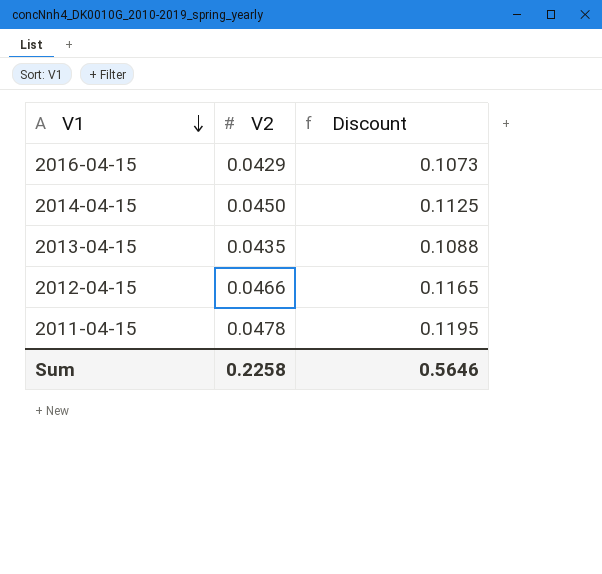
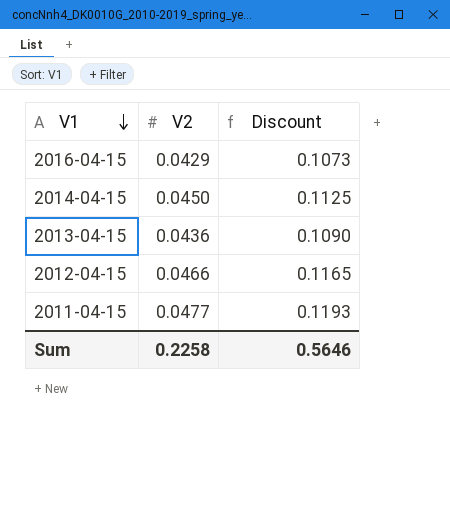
2013-04-15 | V2: 0.0435 -> 0.0436
2013-04-15 | Discount: 0.1088 -> 0.1090
2011-04-15 | V2: 0.0478 -> 0.0477
2011-04-15 | Discount: 0.1195 -> 0.1193

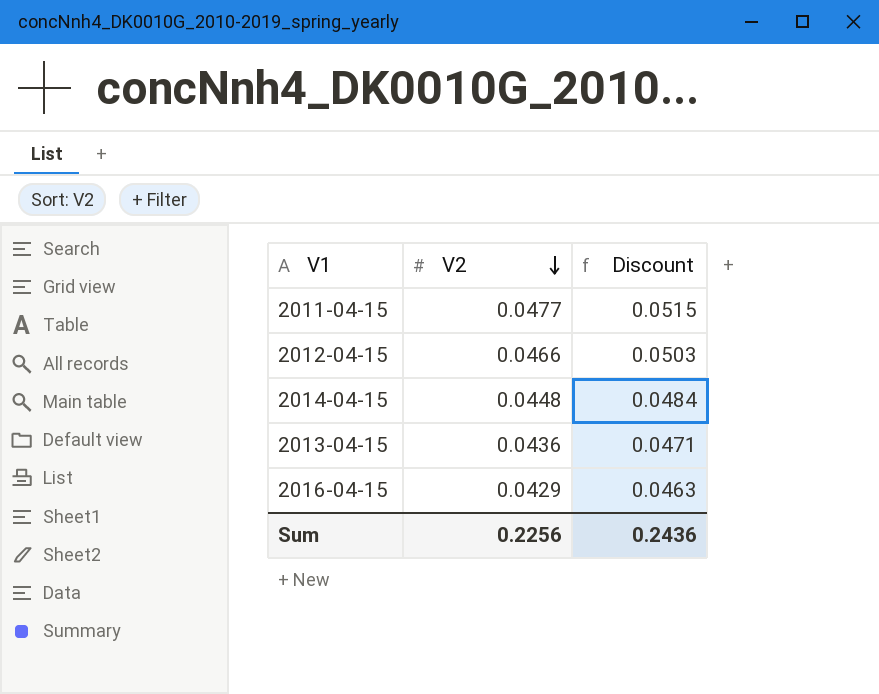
row order: V1 descending -> V2 descending
column Discount | formula: [V2] * 2.5 -> [V2] * 1.08
2014-04-15 | V2: 0.0450 -> 0.0448
Sum | V2: 0.2258 -> 0.2256
Sum | Discount: 0.5646 -> 0.2436

